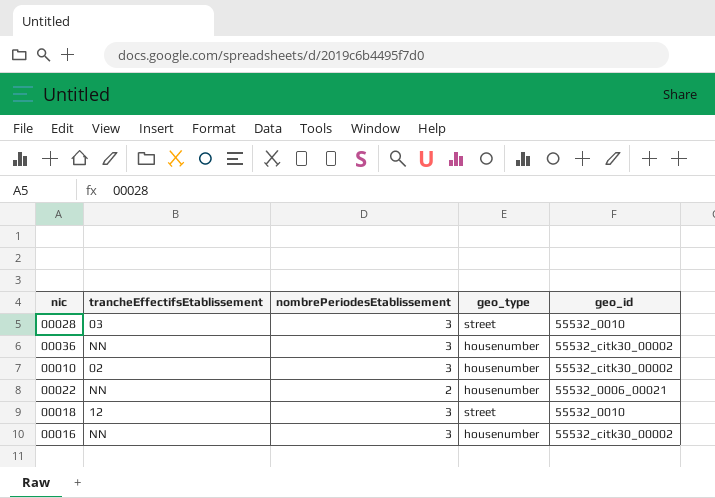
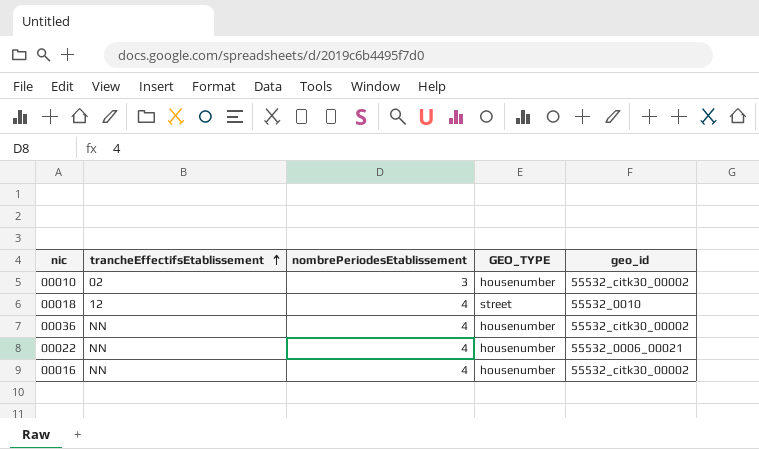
row order: none -> trancheEffectifsEtablissement ascending
column name: geo_type -> GEO_TYPE
row 00028: 03 | 3 | street | 55532_0010 -> none
00018 | nombrePeriodesEtablissement: 3 -> 4
00036 | nombrePeriodesEtablissement: 3 -> 4
00022 | nombrePeriodesEtablissement: 2 -> 4
00016 | nombrePeriodesEtablissement: 3 -> 4

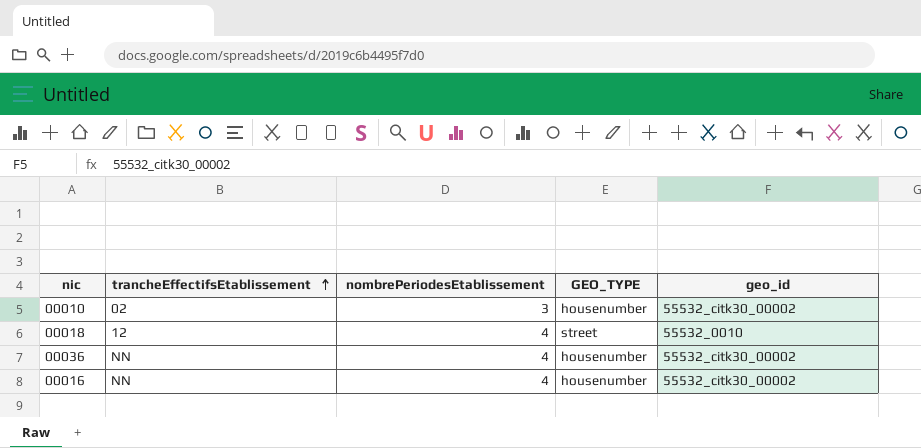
row 00022: NN | 4 | housenumber | 55532_0006_00021 -> none

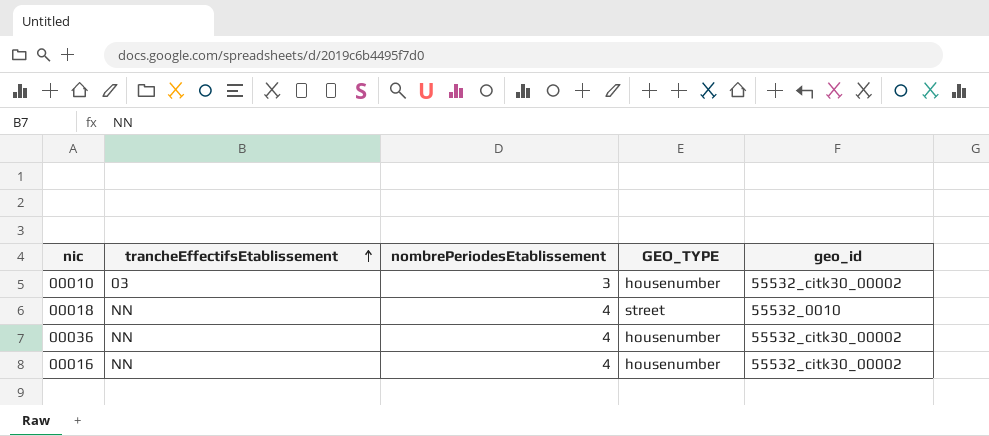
00010 | trancheEffectifsEtablissement: 02 -> 03
00018 | trancheEffectifsEtablissement: 12 -> NN

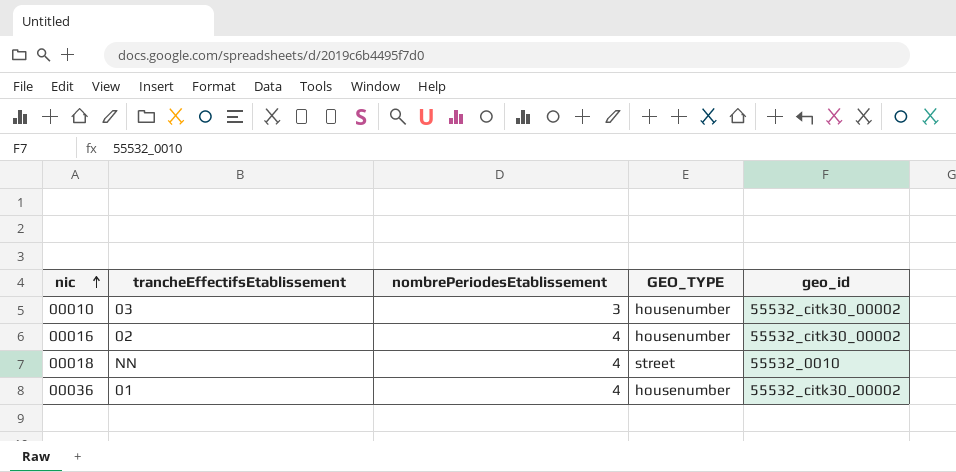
row order: trancheEffectifsEtablissement ascending -> nic ascending
00016 | trancheEffectifsEtablissement: NN -> 02
00036 | trancheEffectifsEtablissement: NN -> 01

